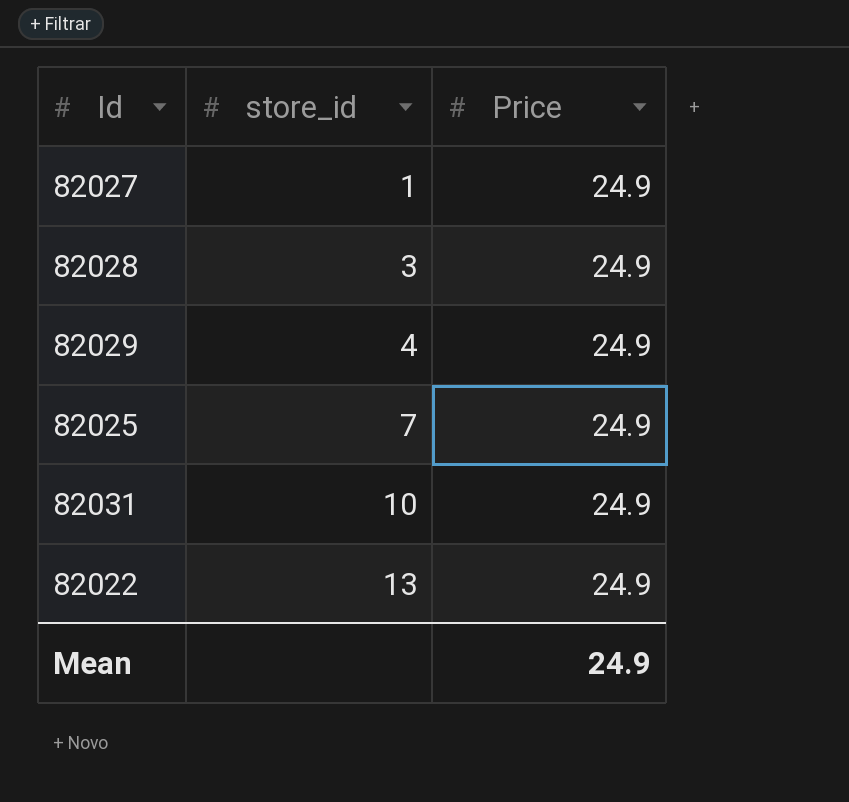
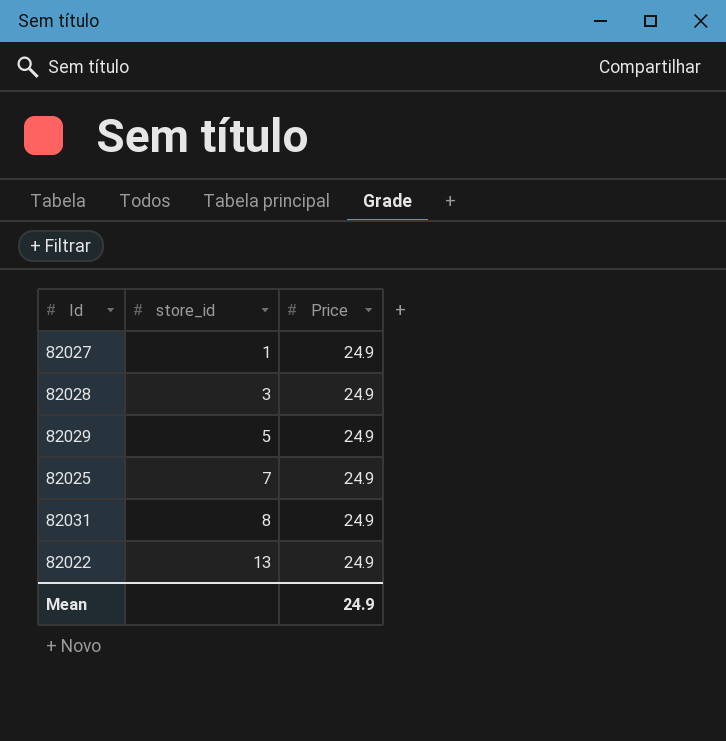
82029 | store_id: 4 -> 5
82031 | store_id: 10 -> 8

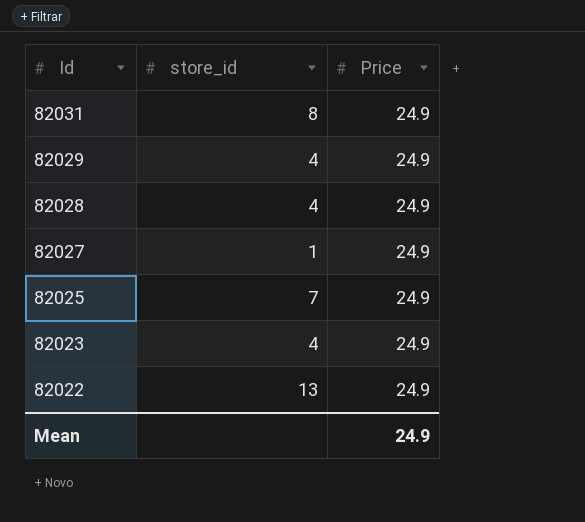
row order: store_id ascending -> Id descending
82029 | store_id: 5 -> 4
82028 | store_id: 3 -> 4
row 82023: none -> 4 | 24.9

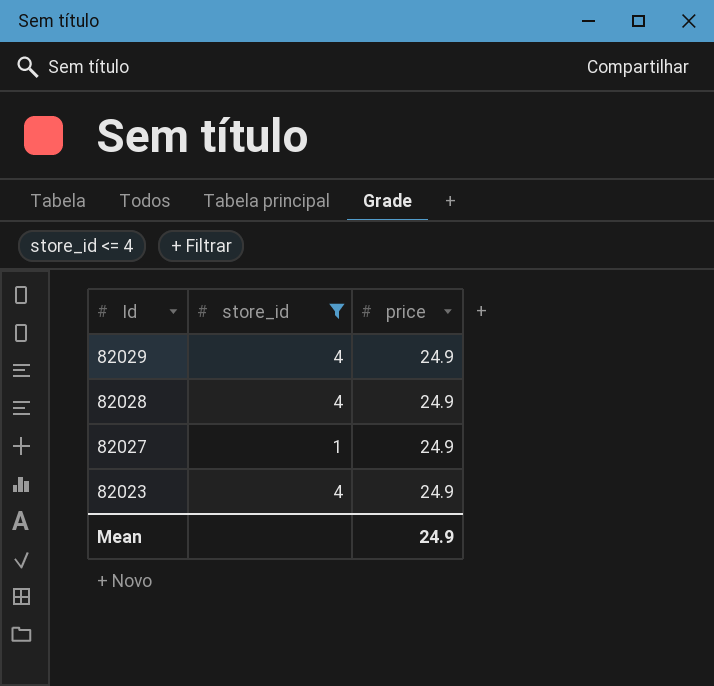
filter: none -> store_id <= 4
column name: Price -> price

